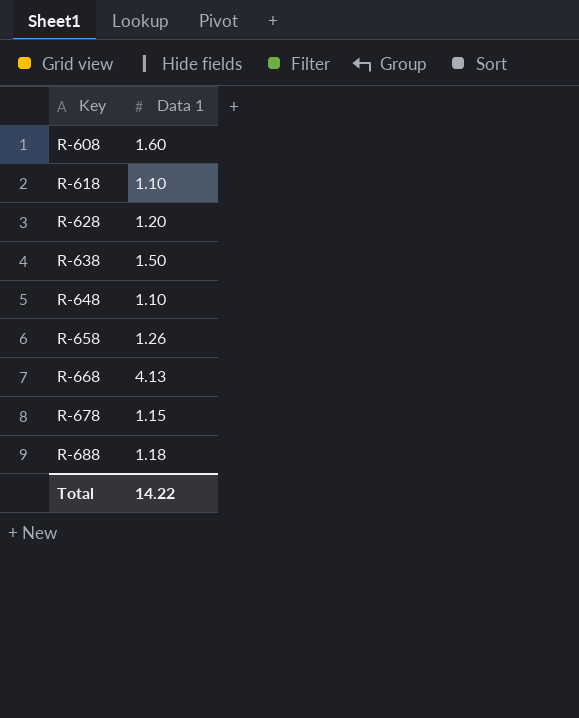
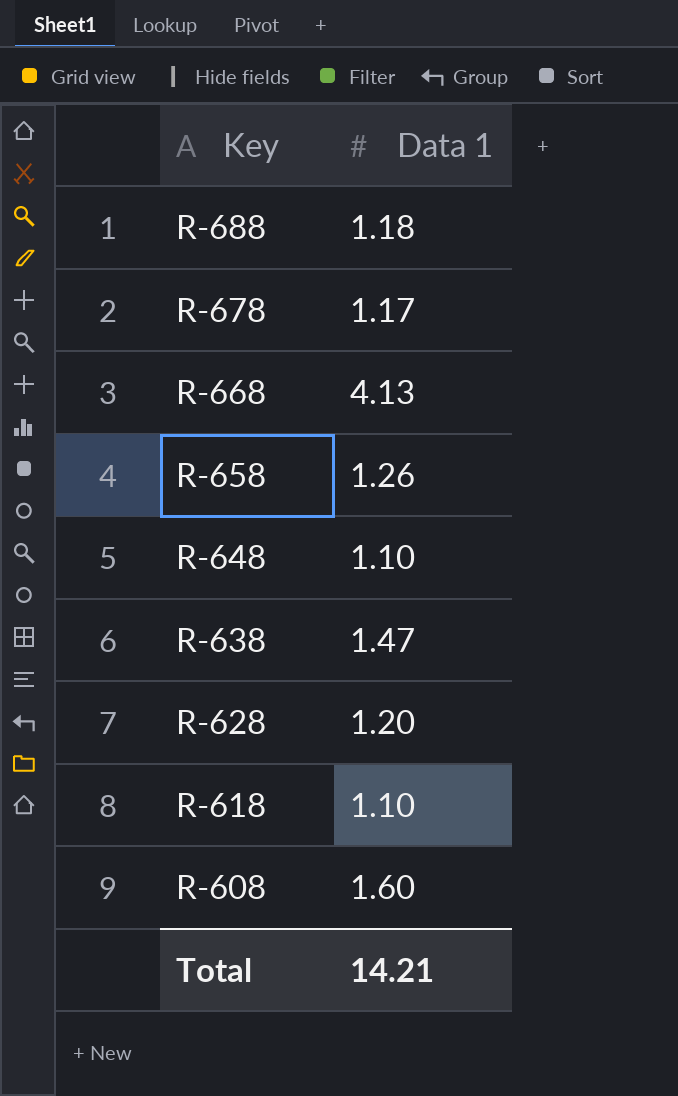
row order: Key ascending -> Key descending
R-678 | Data 1: 1.15 -> 1.17
R-638 | Data 1: 1.50 -> 1.47
Total | Data 1: 14.22 -> 14.21

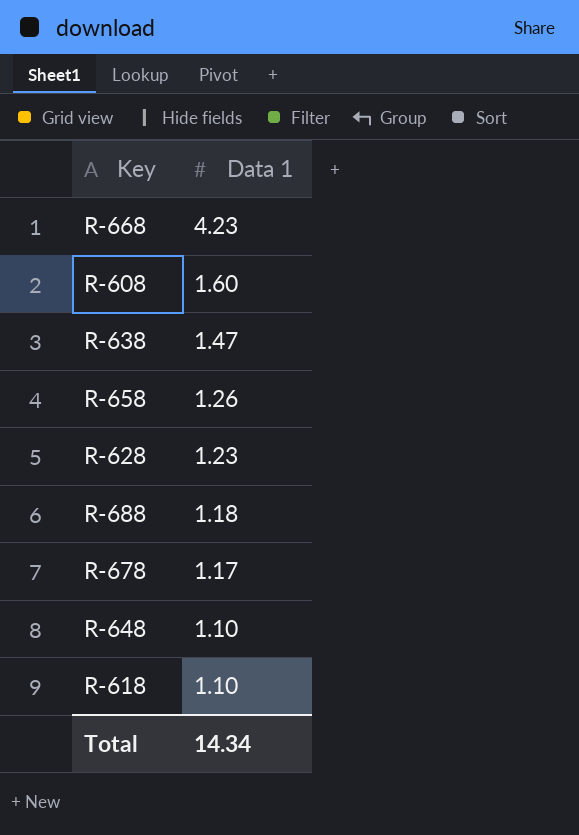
row order: Key descending -> Data 1 descending
R-668 | Data 1: 4.13 -> 4.23
R-628 | Data 1: 1.20 -> 1.23
Total | Data 1: 14.21 -> 14.34

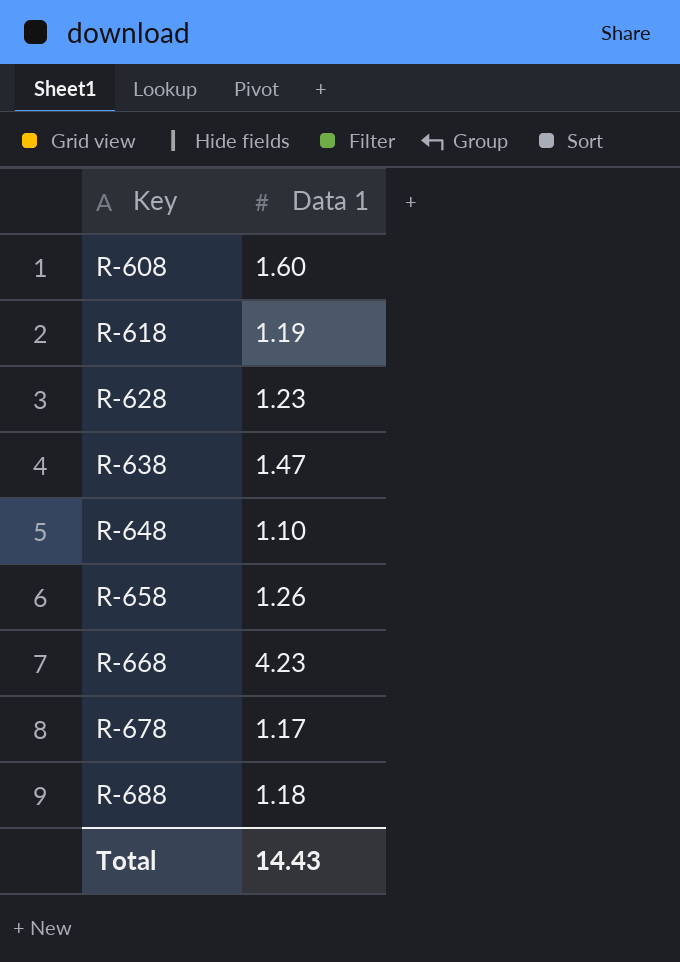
row order: Data 1 descending -> Key ascending
R-618 | Data 1: 1.10 -> 1.19
Total | Data 1: 14.34 -> 14.43

